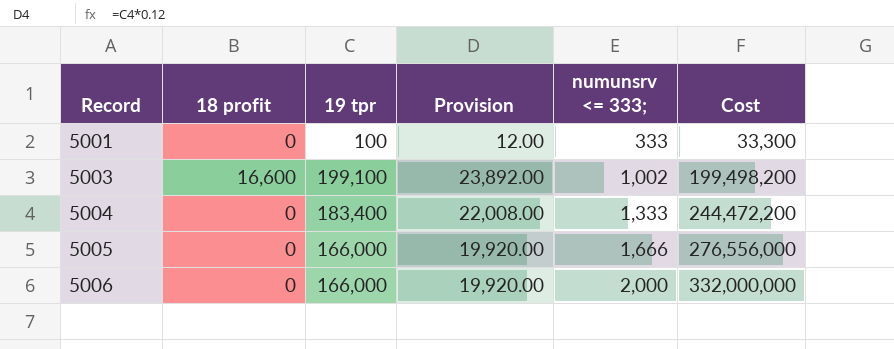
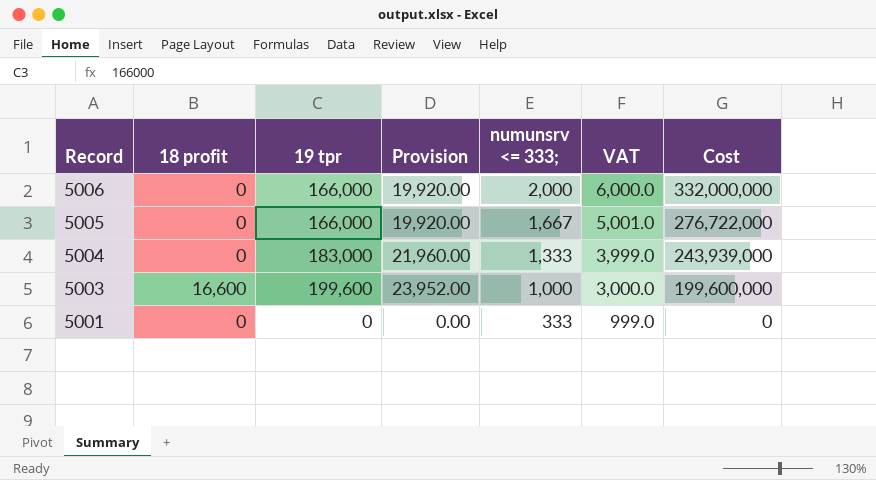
row order: Record ascending -> Record descending
column VAT | formula: none -> [numunsrv <= 333;] * 3
5005 | numunsrv <= 333;: 1,666 -> 1,667
5005 | Cost: 276,556,000 -> 276,722,000
5004 | 19 tpr: 183,400 -> 183,000
5004 | Provision: 22,008.00 -> 21,960.00
5004 | Cost: 244,472,200 -> 243,939,000
5003 | 19 tpr: 199,100 -> 199,600
5003 | Provision: 23,892.00 -> 23,952.00
5003 | numunsrv <= 333;: 1,002 -> 1,000
5003 | Cost: 199,498,200 -> 199,600,000
5001 | 19 tpr: 100 -> 0
5001 | Provision: 12.00 -> 0.00
5001 | Cost: 33,300 -> 0

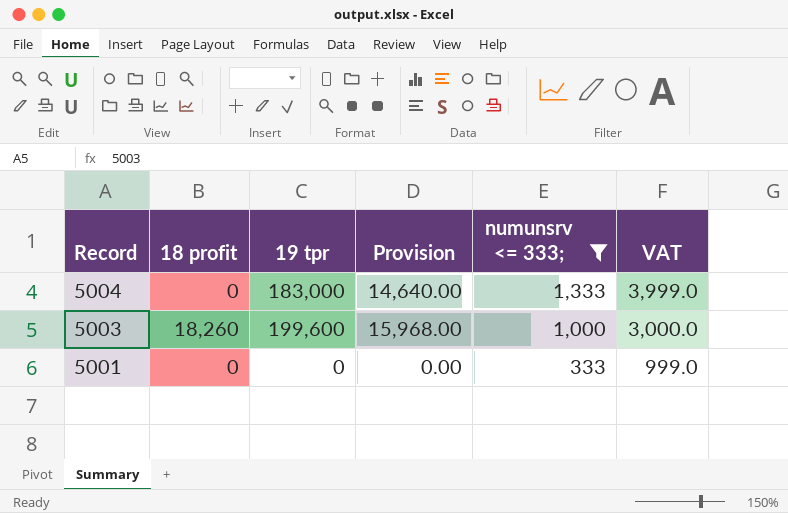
filter: none -> numunsrv <= 333; <= 1,333
column Cost | formula: [19 tpr] * [numunsrv <= 333;] -> none
column Provision | formula: [19 tpr] * 0.12 -> [19 tpr] * 0.08
5003 | 18 profit: 16,600 -> 18,260

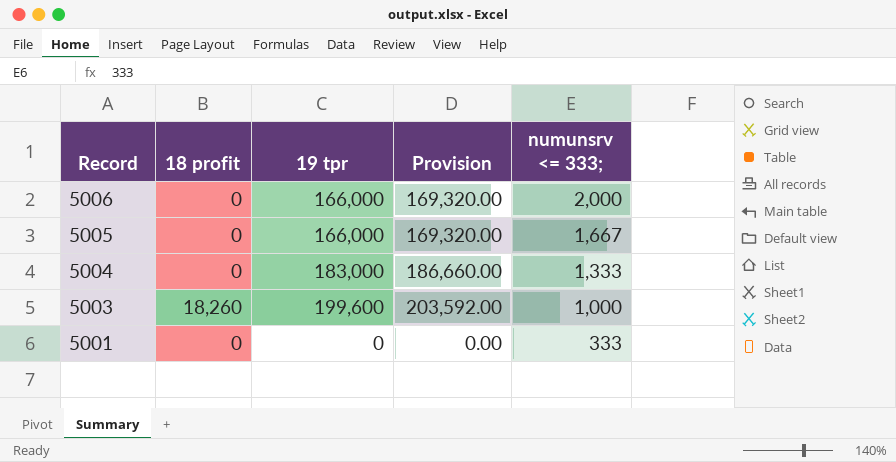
filter: numunsrv <= 333; <= 1,333 -> none
column VAT | formula: [numunsrv <= 333;] * 3 -> none
column Provision | formula: [19 tpr] * 0.08 -> [19 tpr] * 1.02

